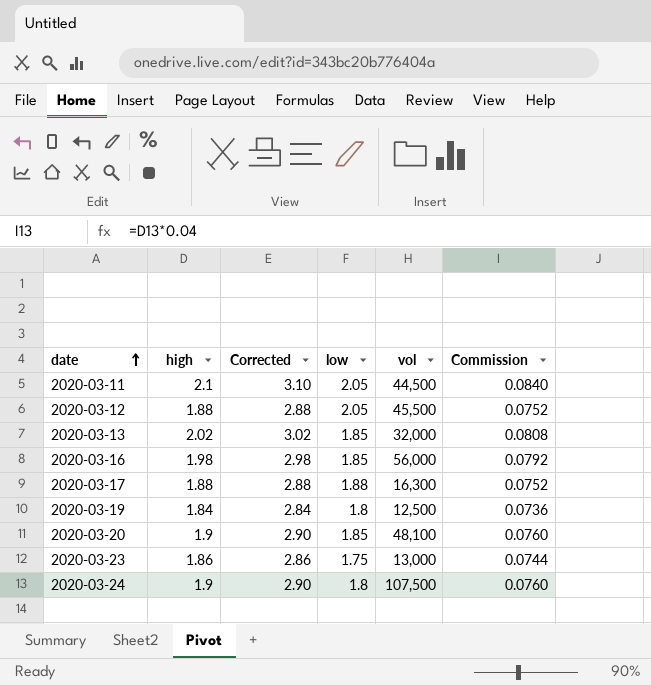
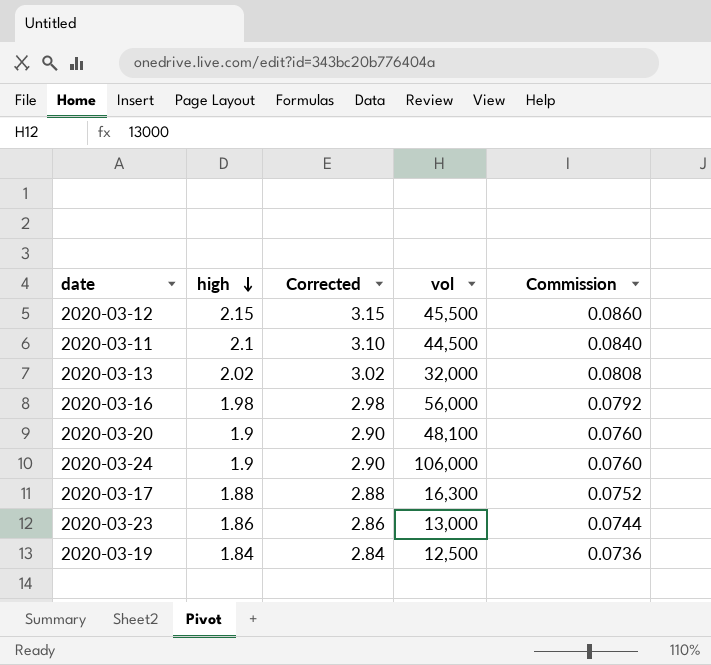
row order: date ascending -> high descending
column low | position: 4 -> none
2020-03-12 | high: 1.88 -> 2.15
2020-03-12 | Corrected: 2.88 -> 3.15
2020-03-12 | Commission: 0.0752 -> 0.0860
2020-03-24 | vol: 107,500 -> 106,000

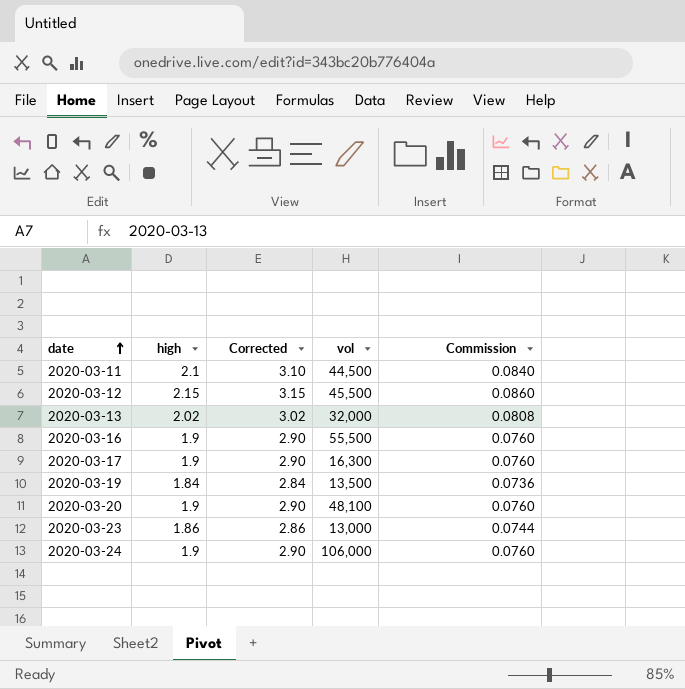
row order: high descending -> date ascending
2020-03-16 | high: 1.98 -> 1.9
2020-03-16 | Corrected: 2.98 -> 2.90
2020-03-16 | vol: 56,000 -> 55,500
2020-03-16 | Commission: 0.0792 -> 0.0760
2020-03-17 | high: 1.88 -> 1.9
2020-03-17 | Corrected: 2.88 -> 2.90
2020-03-17 | Commission: 0.0752 -> 0.0760
2020-03-19 | vol: 12,500 -> 13,500

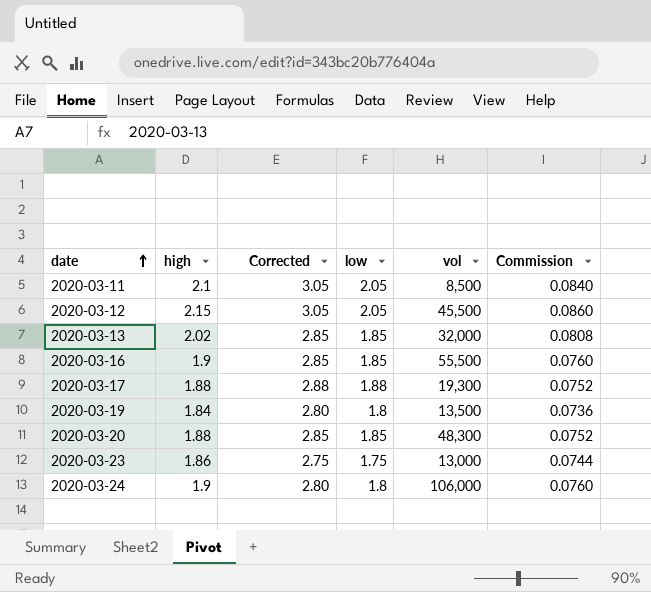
column Corrected | formula: [high] + 1 -> [low] + 1
column low | position: none -> 4
2020-03-11 | vol: 44,500 -> 8,500
2020-03-17 | high: 1.9 -> 1.88
2020-03-17 | vol: 16,300 -> 19,300
2020-03-17 | Commission: 0.0760 -> 0.0752
2020-03-20 | high: 1.9 -> 1.88
2020-03-20 | vol: 48,100 -> 48,300
2020-03-20 | Commission: 0.0760 -> 0.0752

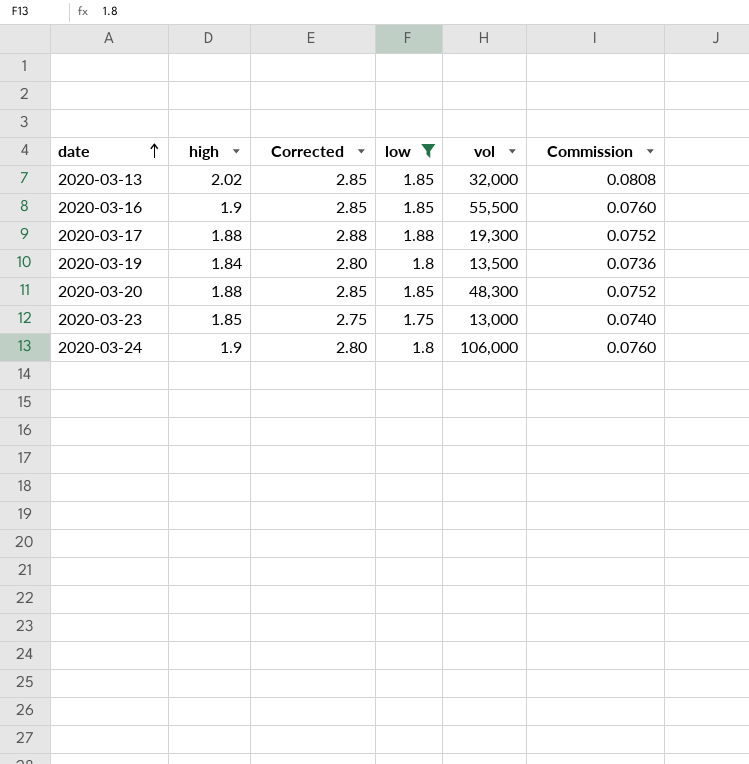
filter: none -> low != 2.05
2020-03-23 | high: 1.86 -> 1.85
2020-03-23 | Commission: 0.0744 -> 0.0740

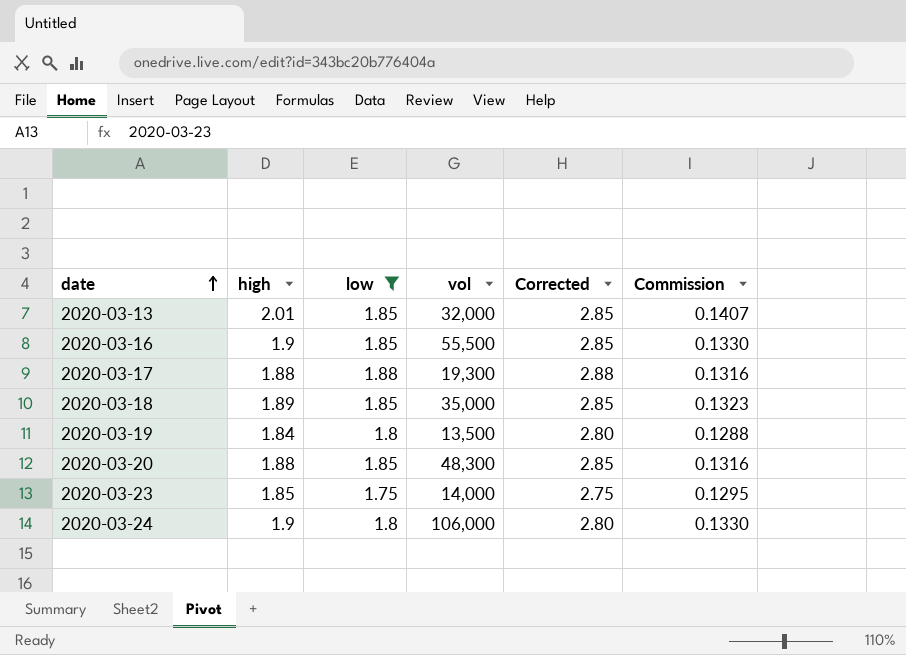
column Corrected | position: 3 -> 5
column Commission | formula: [high] * 0.04 -> [high] * 0.07
2020-03-13 | high: 2.02 -> 2.01
row 2020-03-18: none -> 1.89 | 1.85 | 35,000 | 2.85 | 0.1323
2020-03-23 | vol: 13,000 -> 14,000

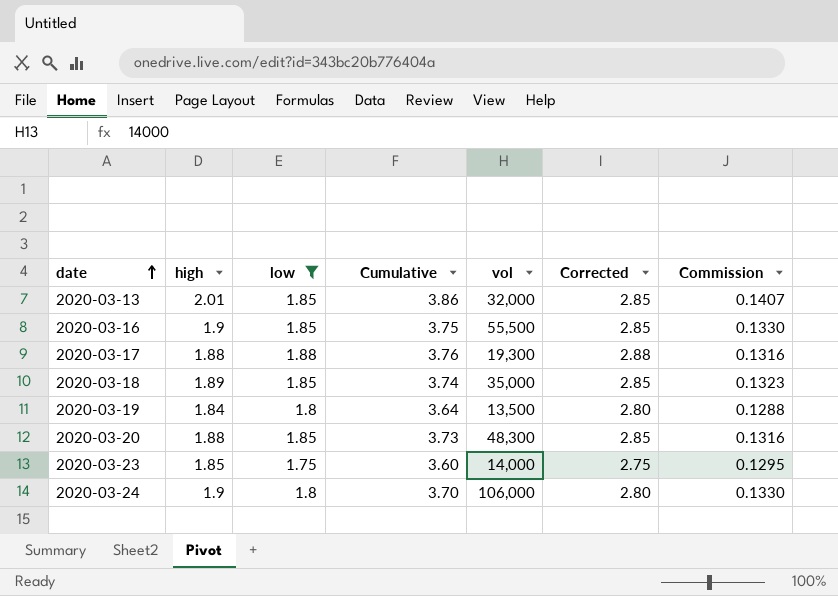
column Cumulative | formula: none -> [high] + [low]

